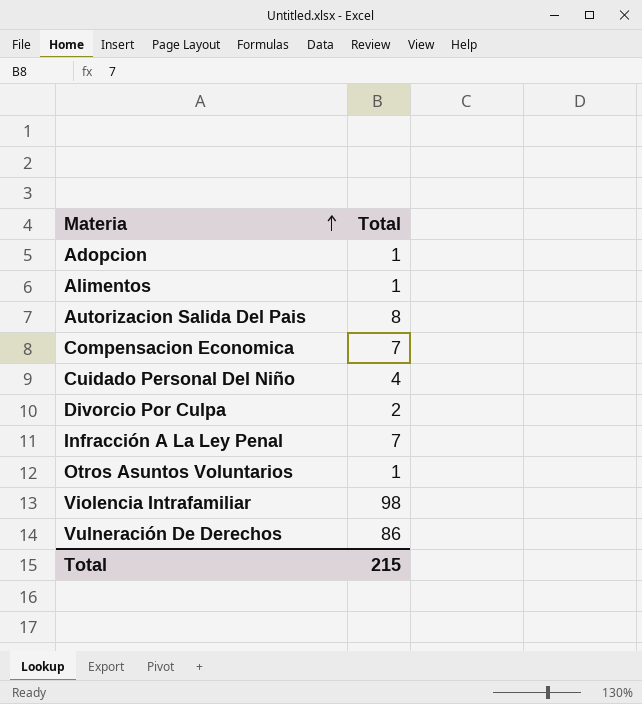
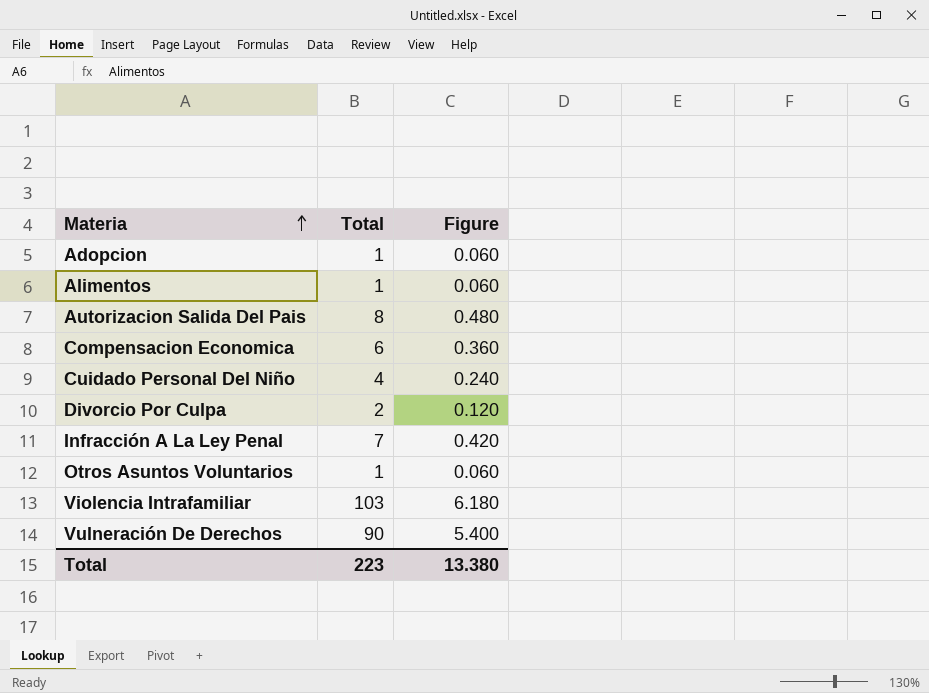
column Figure | formula: none -> [Total] * 0.06
Compensacion Economica | Total: 7 -> 6
Violencia Intrafamiliar | Total: 98 -> 103
Vulneración De Derechos | Total: 86 -> 90
Total | Total: 215 -> 223

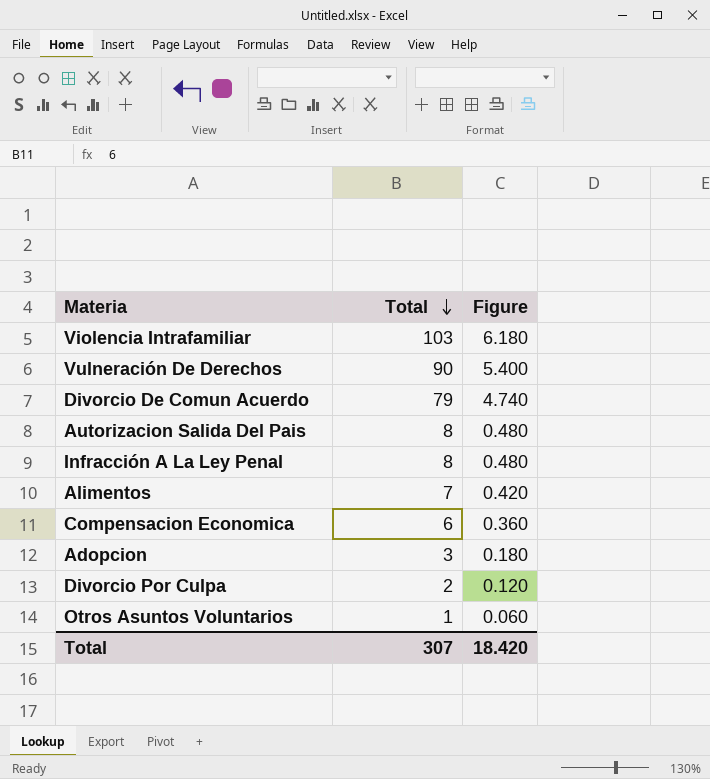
row order: Materia ascending -> Total descending
row Cuidado Personal Del Niño: 4 | 0.240 -> none
row Divorcio De Comun Acuerdo: none -> 79 | 4.740
Infracción A La Ley Penal | Total: 7 -> 8
Infracción A La Ley Penal | Figure: 0.420 -> 0.480
Alimentos | Total: 1 -> 7
Alimentos | Figure: 0.060 -> 0.420
Adopcion | Total: 1 -> 3
Adopcion | Figure: 0.060 -> 0.180
Total | Total: 223 -> 307
Total | Figure: 13.380 -> 18.420

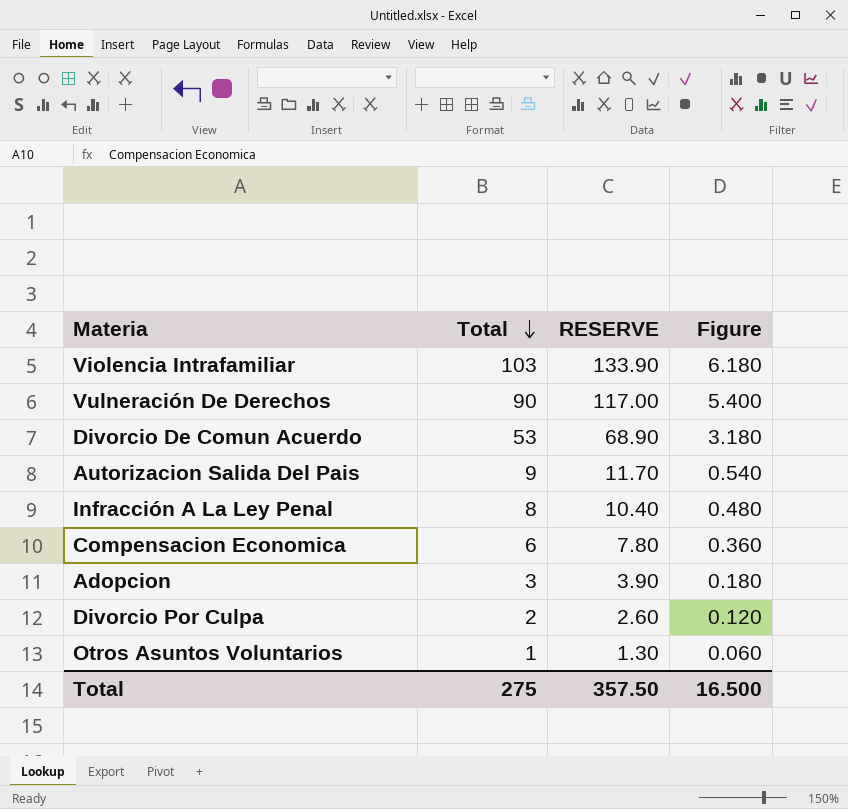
column RESERVE | formula: none -> [Total] * 1.3
row Alimentos: 7 | 0.420 -> none
Divorcio De Comun Acuerdo | Total: 79 -> 53
Divorcio De Comun Acuerdo | Figure: 4.740 -> 3.180
Autorizacion Salida Del Pais | Total: 8 -> 9
Autorizacion Salida Del Pais | Figure: 0.480 -> 0.540
Total | Total: 307 -> 275
Total | Figure: 18.420 -> 16.500

